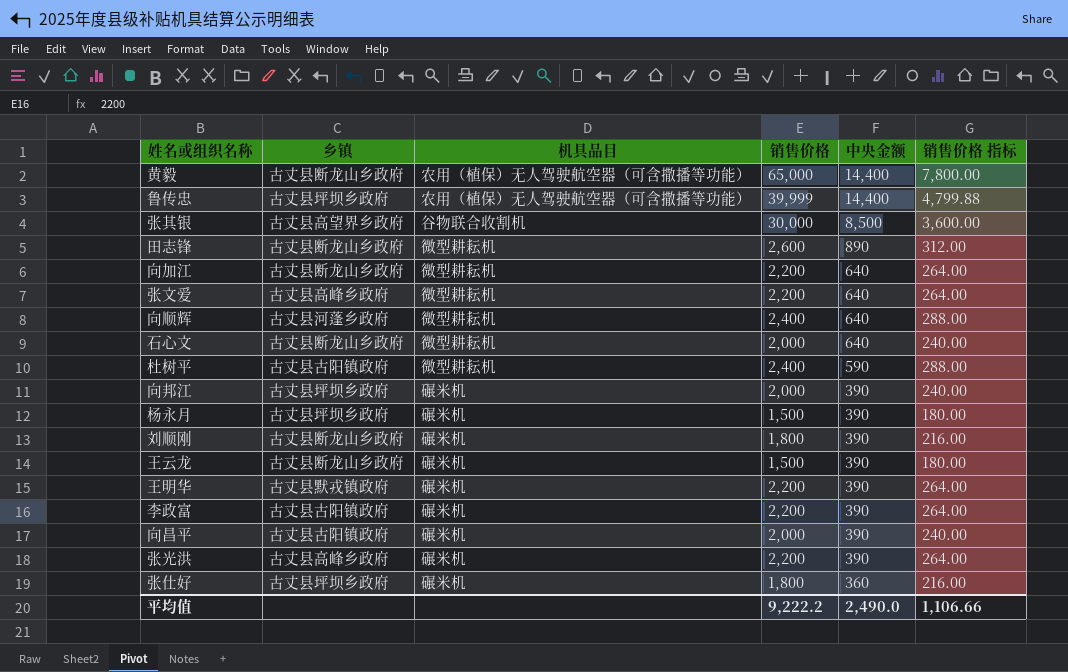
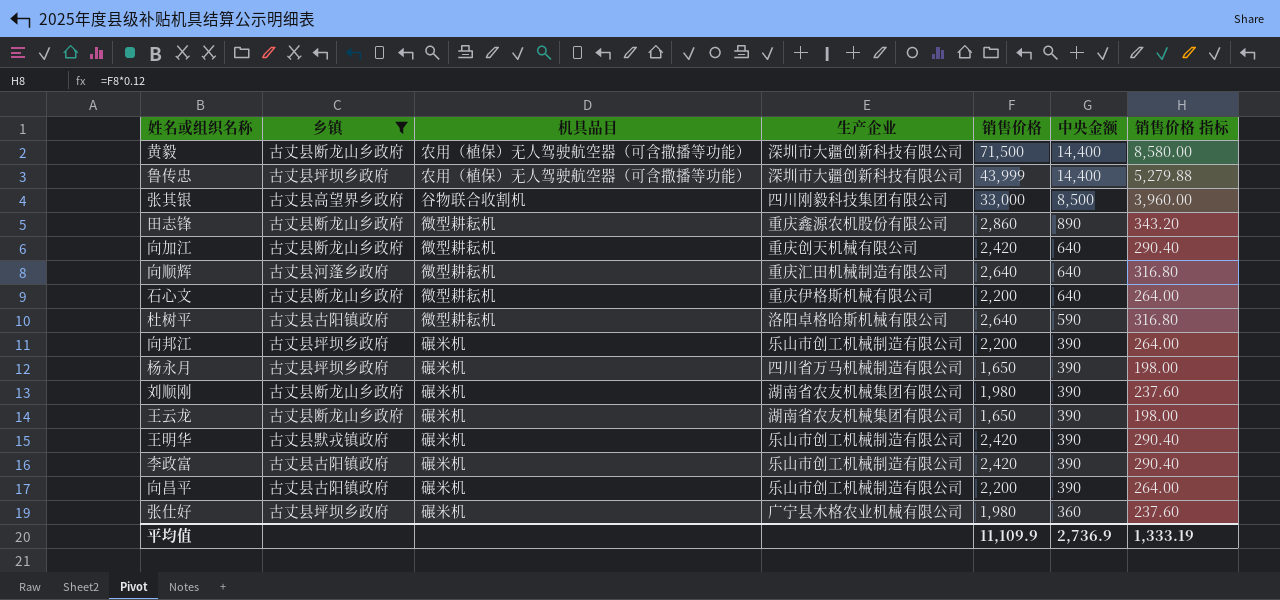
filter: none -> 乡镇 != 古丈县高峰乡政府
column 生产企业 | position: none -> 4
黄毅 | 销售价格: 65,000 -> 71,500
黄毅 | 销售价格 指标: 7,800.00 -> 8,580.00
鲁传忠 | 销售价格: 39,999 -> 43,999
鲁传忠 | 销售价格 指标: 4,799.88 -> 5,279.88
张其银 | 销售价格: 30,000 -> 33,000
张其银 | 销售价格 指标: 3,600.00 -> 3,960.00
田志锋 | 销售价格: 2,600 -> 2,860
田志锋 | 销售价格 指标: 312.00 -> 343.20
向加江 | 销售价格: 2,200 -> 2,420
向加江 | 销售价格 指标: 264.00 -> 290.40
向顺辉 | 销售价格: 2,400 -> 2,640
向顺辉 | 销售价格 指标: 288.00 -> 316.80
石心文 | 销售价格: 2,000 -> 2,200
石心文 | 销售价格 指标: 240.00 -> 264.00
杜树平 | 销售价格: 2,400 -> 2,640
杜树平 | 销售价格 指标: 288.00 -> 316.80
向邦江 | 销售价格: 2,000 -> 2,200
向邦江 | 销售价格 指标: 240.00 -> 264.00
杨永月 | 销售价格: 1,500 -> 1,650
杨永月 | 销售价格 指标: 180.00 -> 198.00
刘顺刚 | 销售价格: 1,800 -> 1,980
刘顺刚 | 销售价格 指标: 216.00 -> 237.60
王云龙 | 销售价格: 1,500 -> 1,650
王云龙 | 销售价格 指标: 180.00 -> 198.00
王明华 | 销售价格: 2,200 -> 2,420
王明华 | 销售价格 指标: 264.00 -> 290.40
李政富 | 销售价格: 2,200 -> 2,420
李政富 | 销售价格 指标: 264.00 -> 290.40
向昌平 | 销售价格: 2,000 -> 2,200
向昌平 | 销售价格 指标: 240.00 -> 264.00
张仕好 | 销售价格: 1,800 -> 1,980
张仕好 | 销售价格 指标: 216.00 -> 237.60
平均值 | 销售价格: 9,222.2 -> 11,109.9
平均值 | 中央金额: 2,490.0 -> 2,736.9
平均值 | 销售价格 指标: 1,106.66 -> 1,333.19

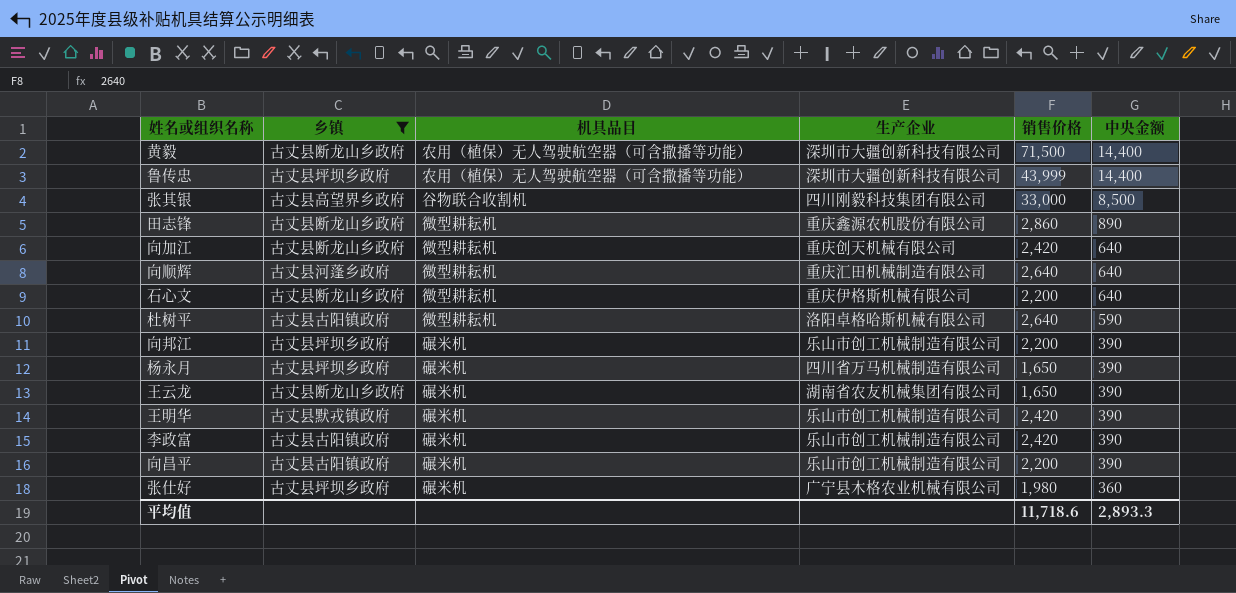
column 销售价格 指标 | formula: [销售价格] * 0.12 -> none
row 刘顺刚: 古丈县断龙山乡政府 | 碾米机 | 湖南省农友机械集团有限公司 | 1,980 | 390 | 237.60 -> none
平均值 | 销售价格: 11,109.9 -> 11,718.6
平均值 | 中央金额: 2,736.9 -> 2,893.3

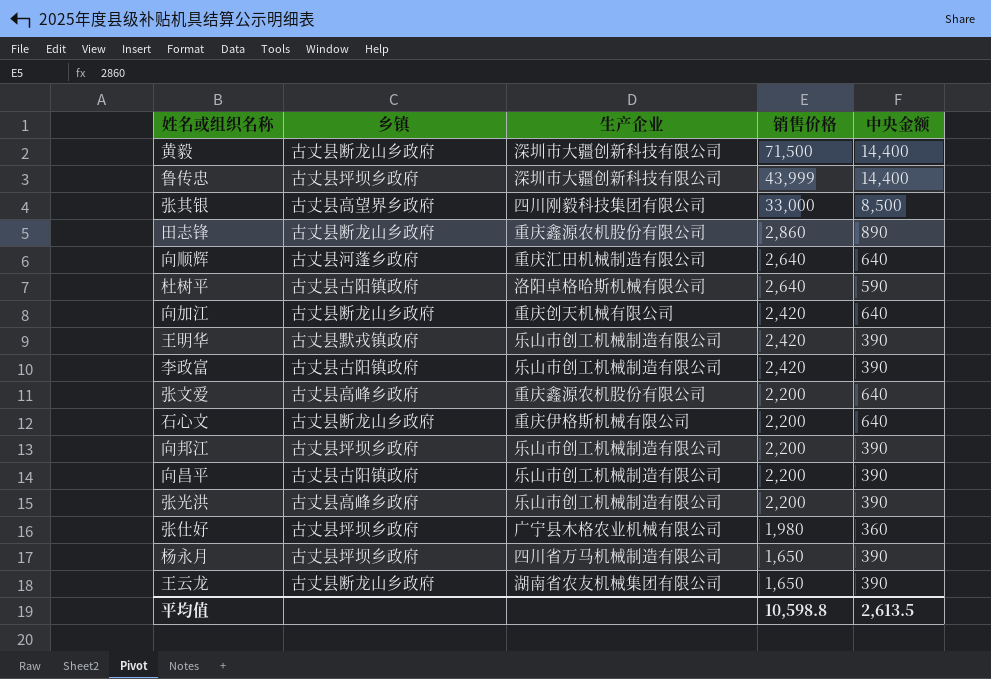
filter: 乡镇 != 古丈县高峰乡政府 -> none
row order: 中央金额 descending -> 销售价格 descending
column 机具品目 | position: 3 -> none
平均值 | 销售价格: 11,718.6 -> 10,598.8
平均值 | 中央金额: 2,893.3 -> 2,613.5

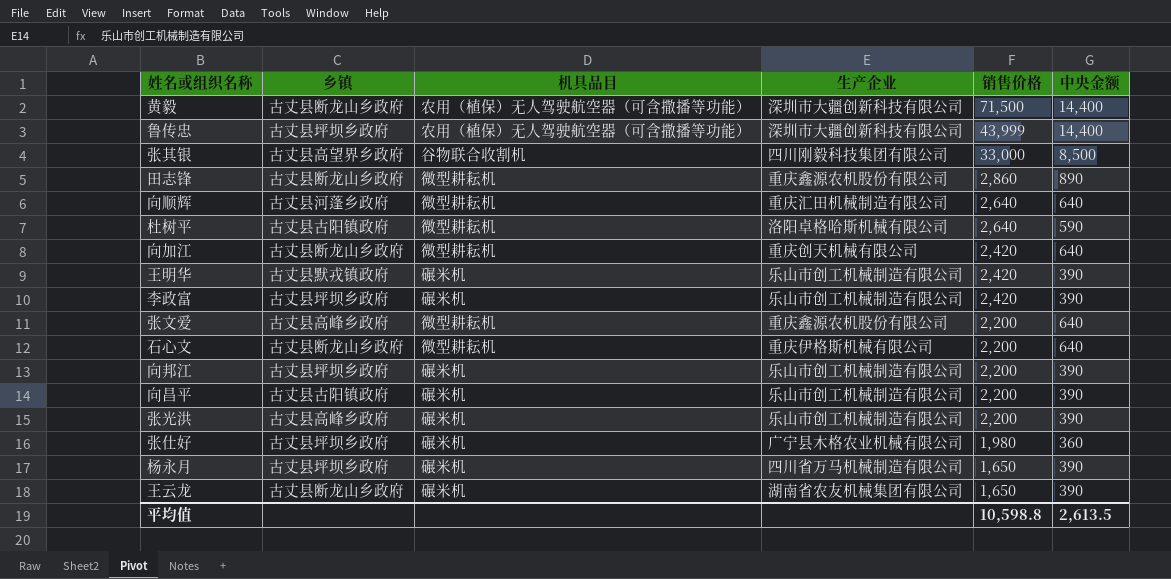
column 机具品目 | position: none -> 3
李政富 | 乡镇: 古丈县古阳镇政府 -> 古丈县坪坝乡政府

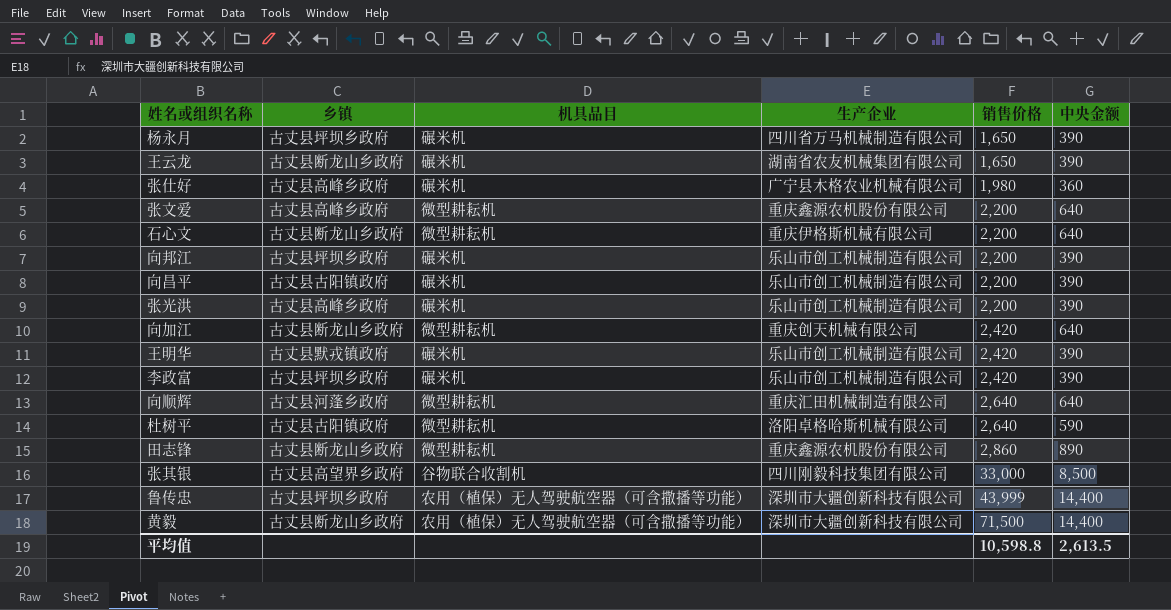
row order: 销售价格 descending -> 销售价格 ascending
张仕好 | 乡镇: 古丈县坪坝乡政府 -> 古丈县高峰乡政府

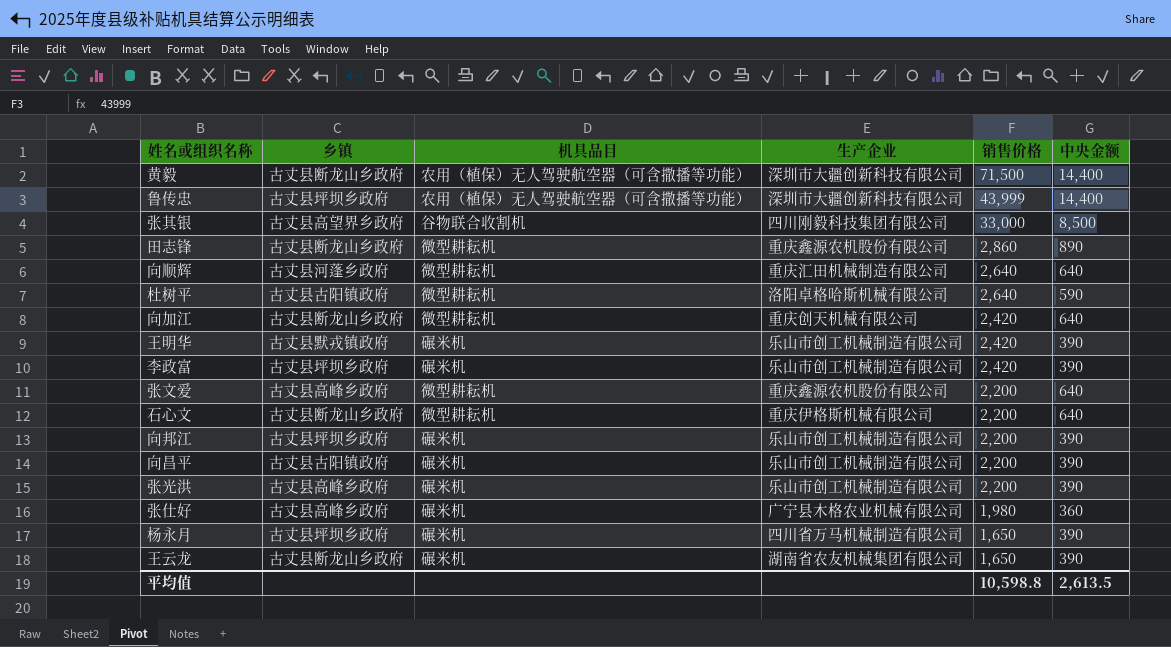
row order: 销售价格 ascending -> 销售价格 descending

